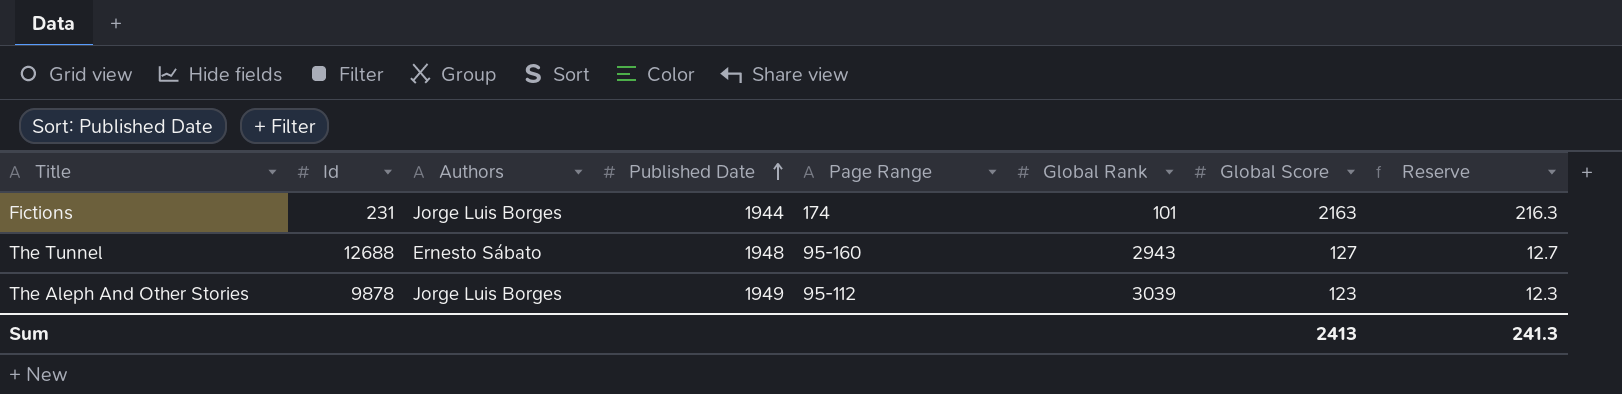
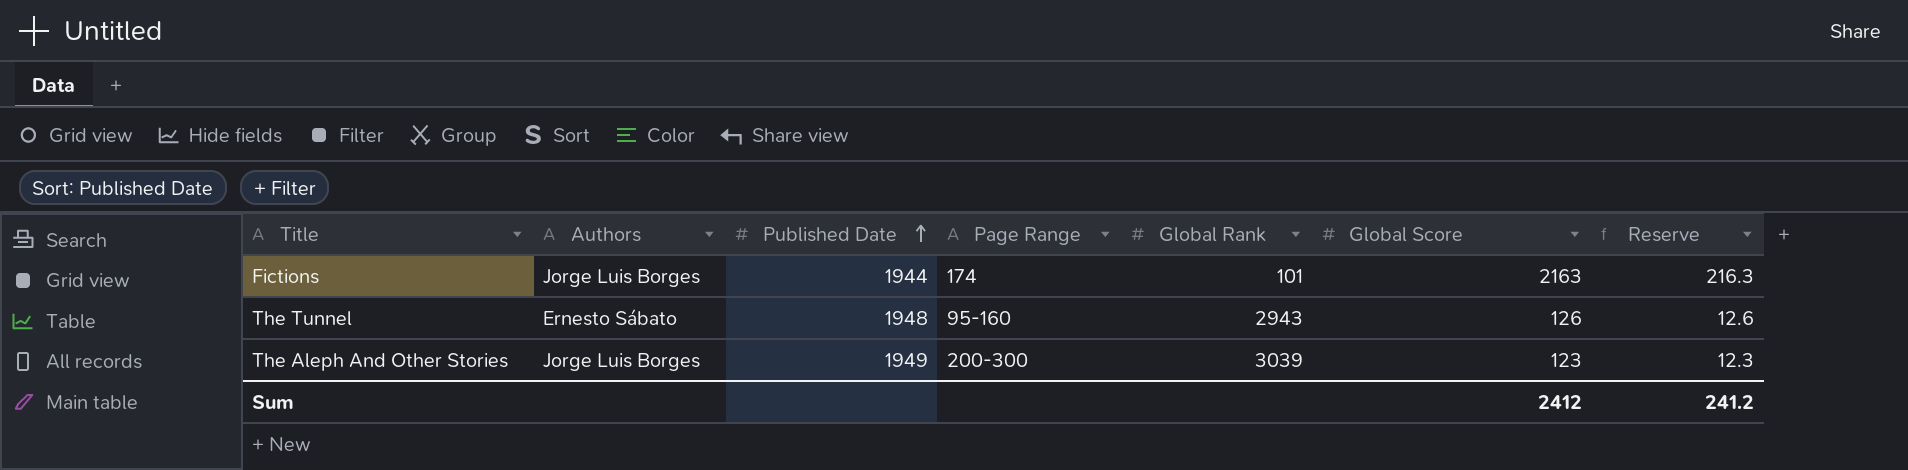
column Id | position: 2 -> none
The Tunnel | Global Score: 127 -> 126
The Tunnel | Reserve: 12.7 -> 12.6
The Aleph And Other Stories | Page Range: 95-112 -> 200-300
Sum | Global Score: 2413 -> 2412
Sum | Reserve: 241.3 -> 241.2

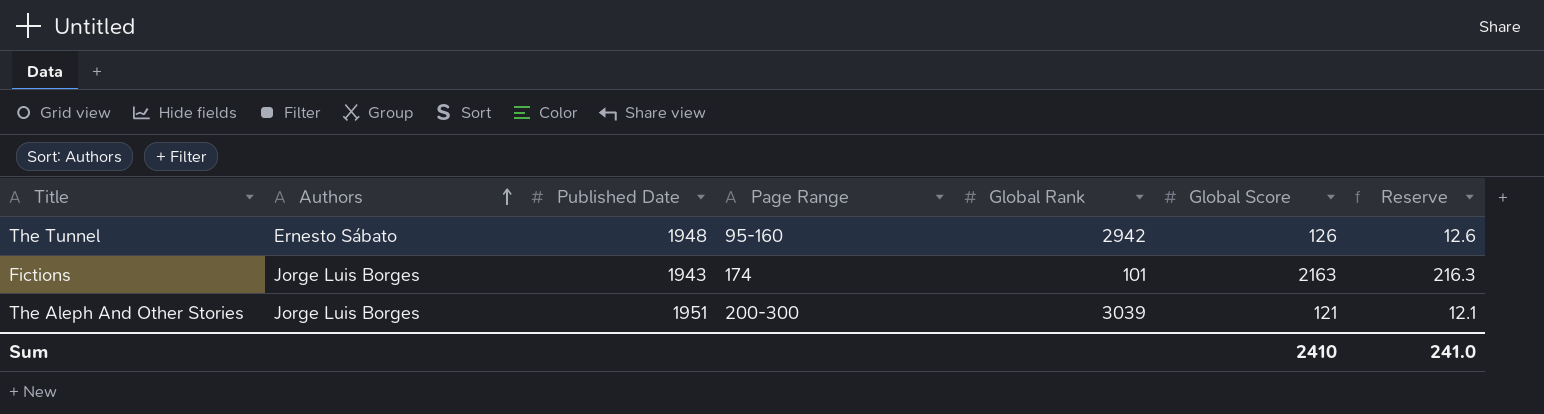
row order: Published Date ascending -> Authors ascending
The Tunnel | Global Rank: 2943 -> 2942
Fictions | Published Date: 1944 -> 1943
The Aleph And Other Stories | Published Date: 1949 -> 1951
The Aleph And Other Stories | Global Score: 123 -> 121
The Aleph And Other Stories | Reserve: 12.3 -> 12.1
Sum | Global Score: 2412 -> 2410
Sum | Reserve: 241.2 -> 241.0

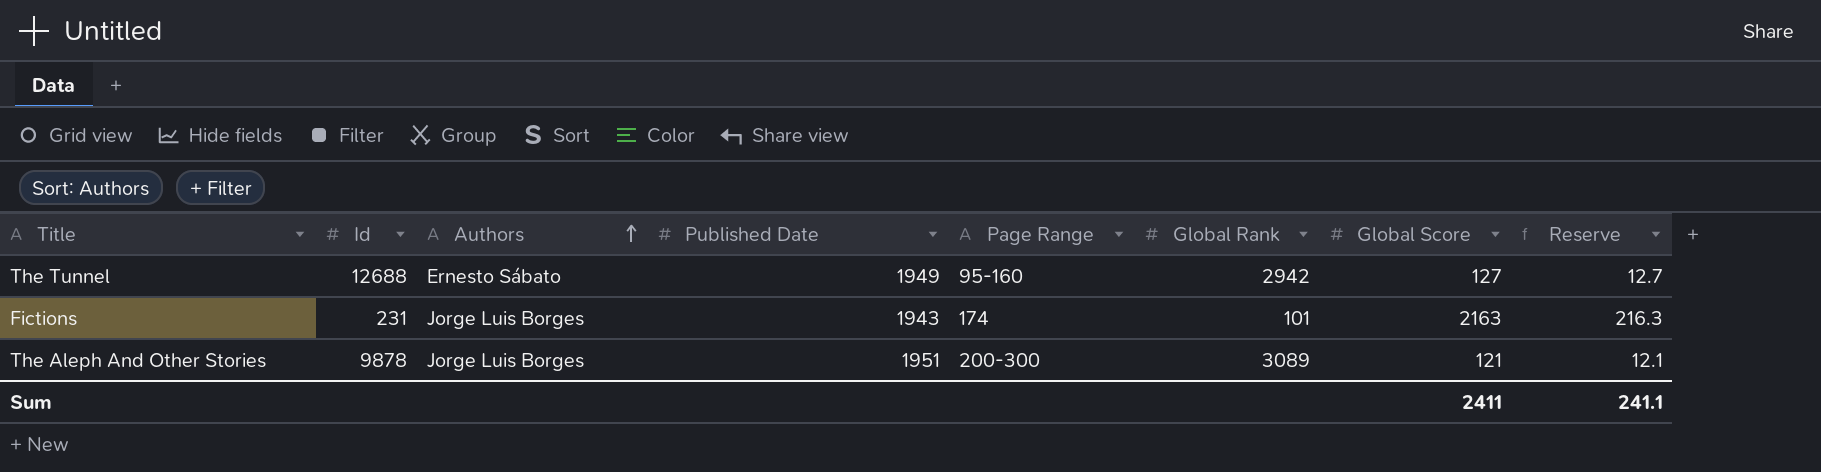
column Id | position: none -> 2
The Tunnel | Published Date: 1948 -> 1949
The Tunnel | Global Score: 126 -> 127
The Tunnel | Reserve: 12.6 -> 12.7
The Aleph And Other Stories | Global Rank: 3039 -> 3089
Sum | Global Score: 2410 -> 2411
Sum | Reserve: 241.0 -> 241.1

